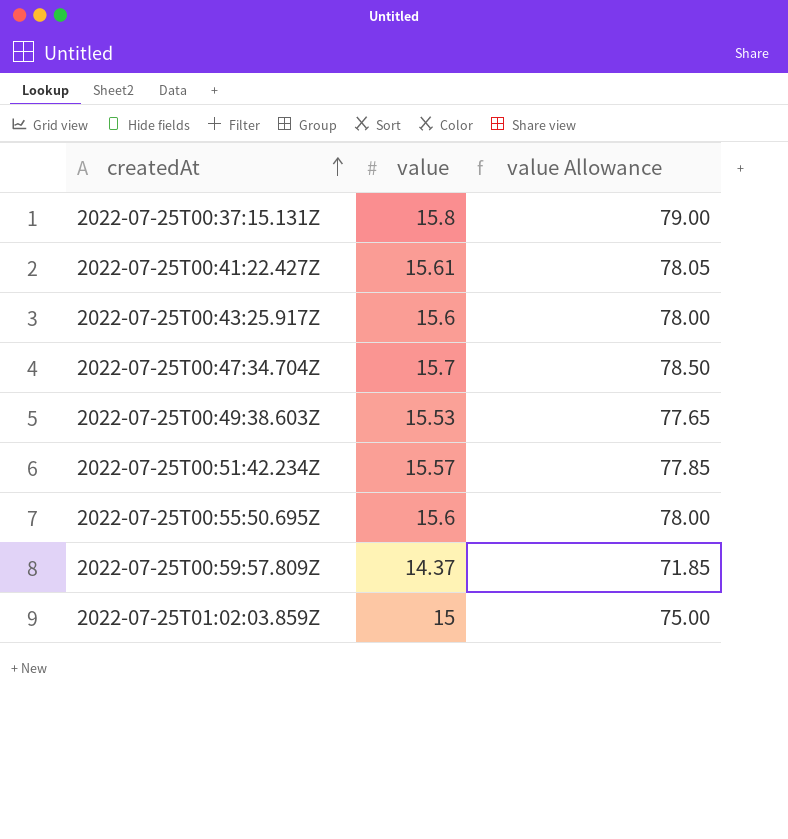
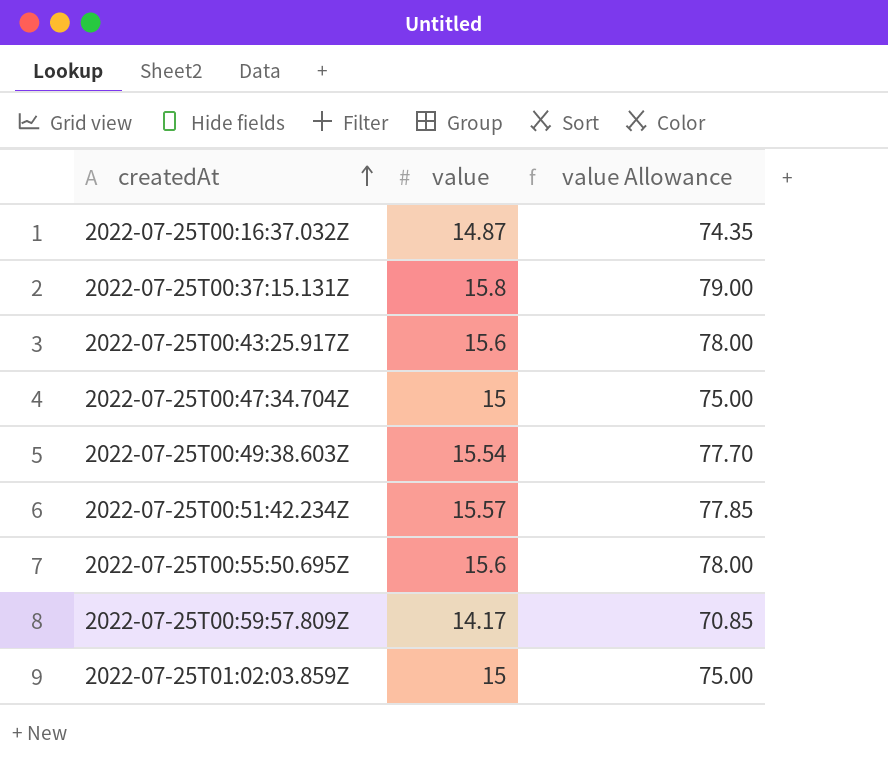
row 2022-07-25T00:41:22.427Z: 15.61 | 78.05 -> none
row 2022-07-25T00:16:37.032Z: none -> 14.87 | 74.35
2022-07-25T00:47:34.704Z | value: 15.7 -> 15
2022-07-25T00:47:34.704Z | value Allowance: 78.50 -> 75.00
2022-07-25T00:49:38.603Z | value: 15.53 -> 15.54
2022-07-25T00:49:38.603Z | value Allowance: 77.65 -> 77.70
2022-07-25T00:59:57.809Z | value: 14.37 -> 14.17
2022-07-25T00:59:57.809Z | value Allowance: 71.85 -> 70.85

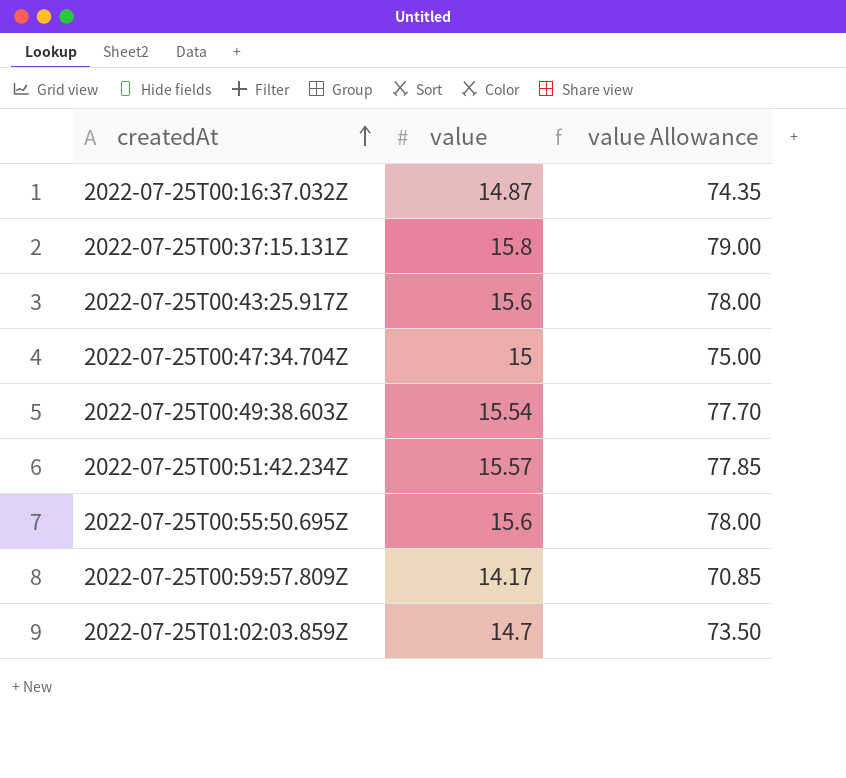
2022-07-25T01:02:03.859Z | value: 15 -> 14.7
2022-07-25T01:02:03.859Z | value Allowance: 75.00 -> 73.50

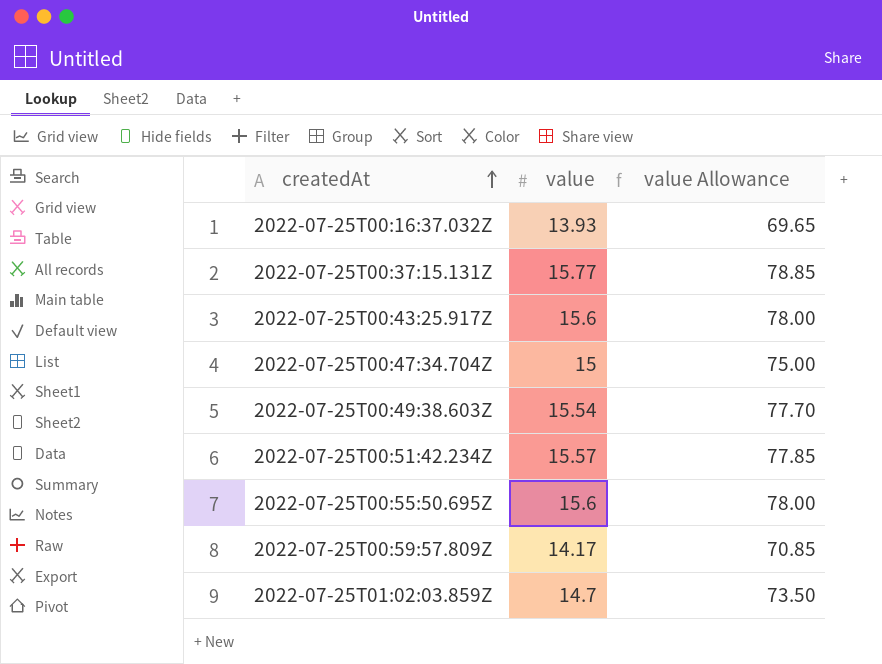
2022-07-25T00:16:37.032Z | value: 14.87 -> 13.93
2022-07-25T00:16:37.032Z | value Allowance: 74.35 -> 69.65
2022-07-25T00:37:15.131Z | value: 15.8 -> 15.77
2022-07-25T00:37:15.131Z | value Allowance: 79.00 -> 78.85

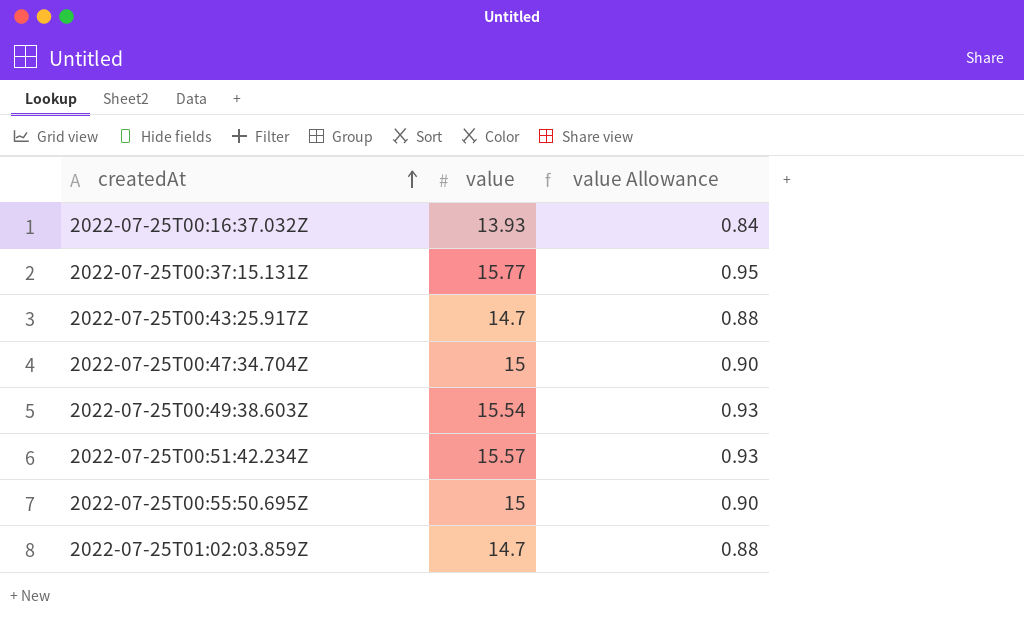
column value Allowance | formula: [value] * 5 -> [value] * 0.06
row 2022-07-25T00:59:57.809Z: 14.17 | 70.85 -> none
2022-07-25T00:43:25.917Z | value: 15.6 -> 14.7
2022-07-25T00:55:50.695Z | value: 15.6 -> 15

